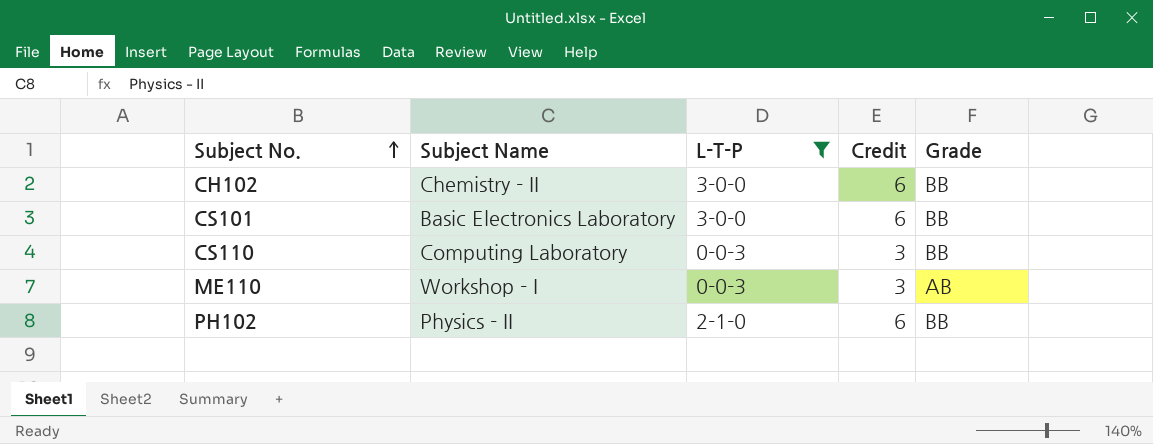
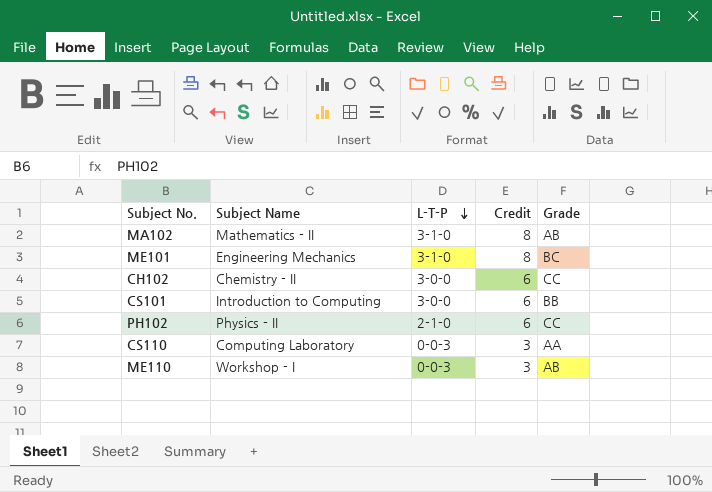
filter: L-T-P != 3-1-0 -> none
row order: Subject No. ascending -> L-T-P descending
CH102 | Grade: BB -> CC
CS101 | Subject Name: Basic Electronics Laboratory -> Introduction to Computing
PH102 | Grade: BB -> CC
CS110 | Grade: BB -> AA

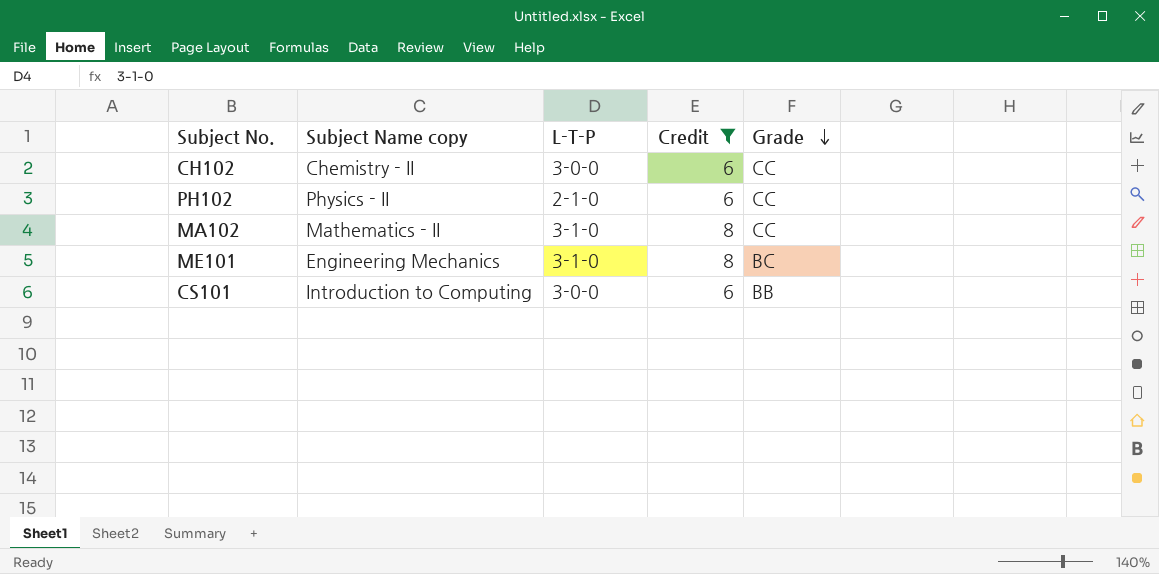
filter: none -> Credit != 3
row order: L-T-P descending -> Grade descending
column name: Subject Name -> Subject Name copy
MA102 | Grade: AB -> CC

